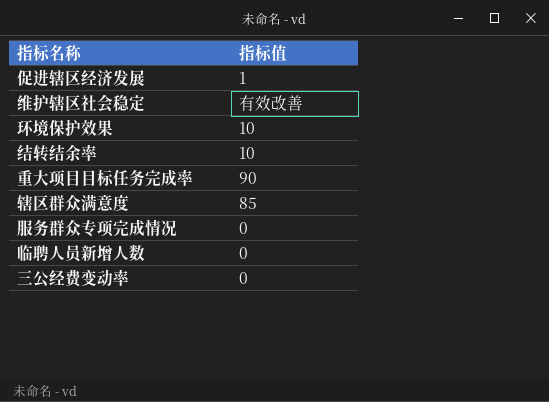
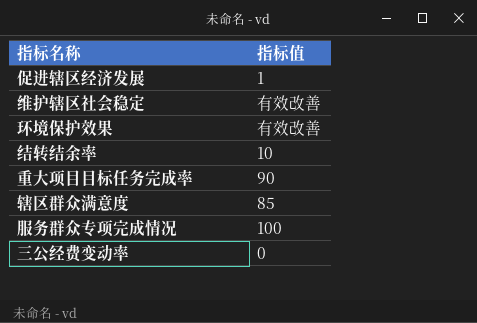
row 临聘人员新增人数: 0 -> none
环境保护效果 | 指标值: 10 -> 有效改善
服务群众专项完成情况 | 指标值: 0 -> 100

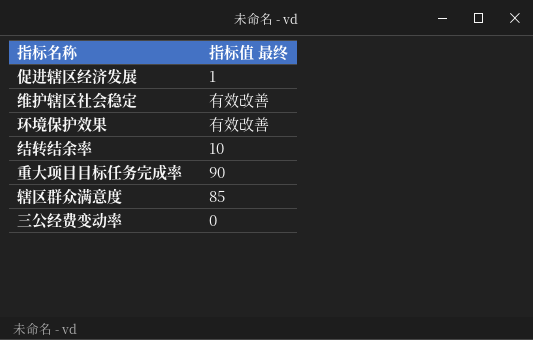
column name: 指标值 -> 指标值 最终
row 服务群众专项完成情况: 100 -> none

